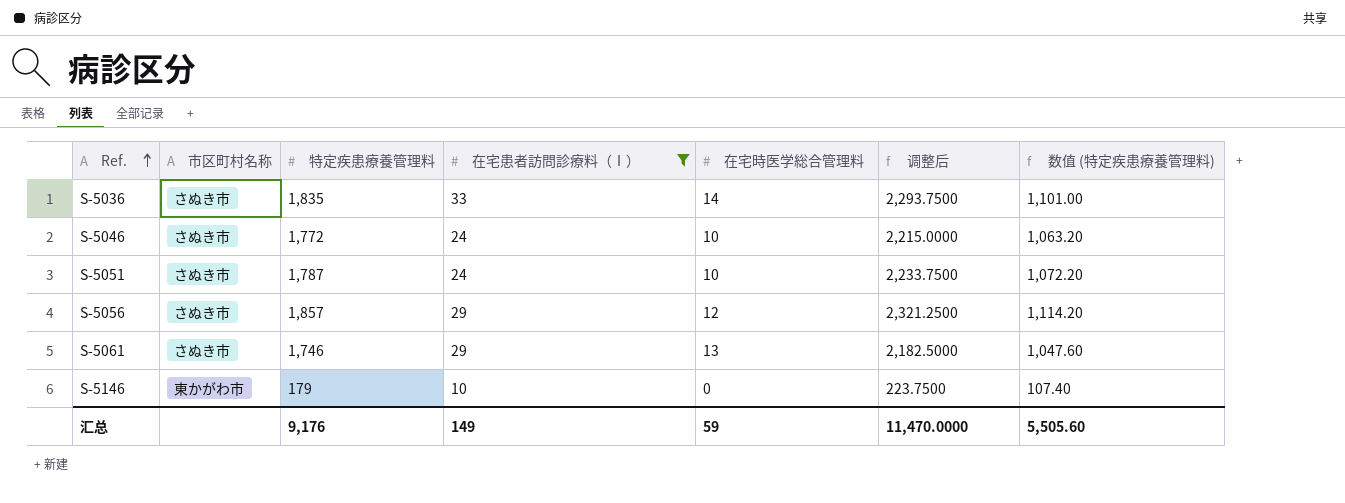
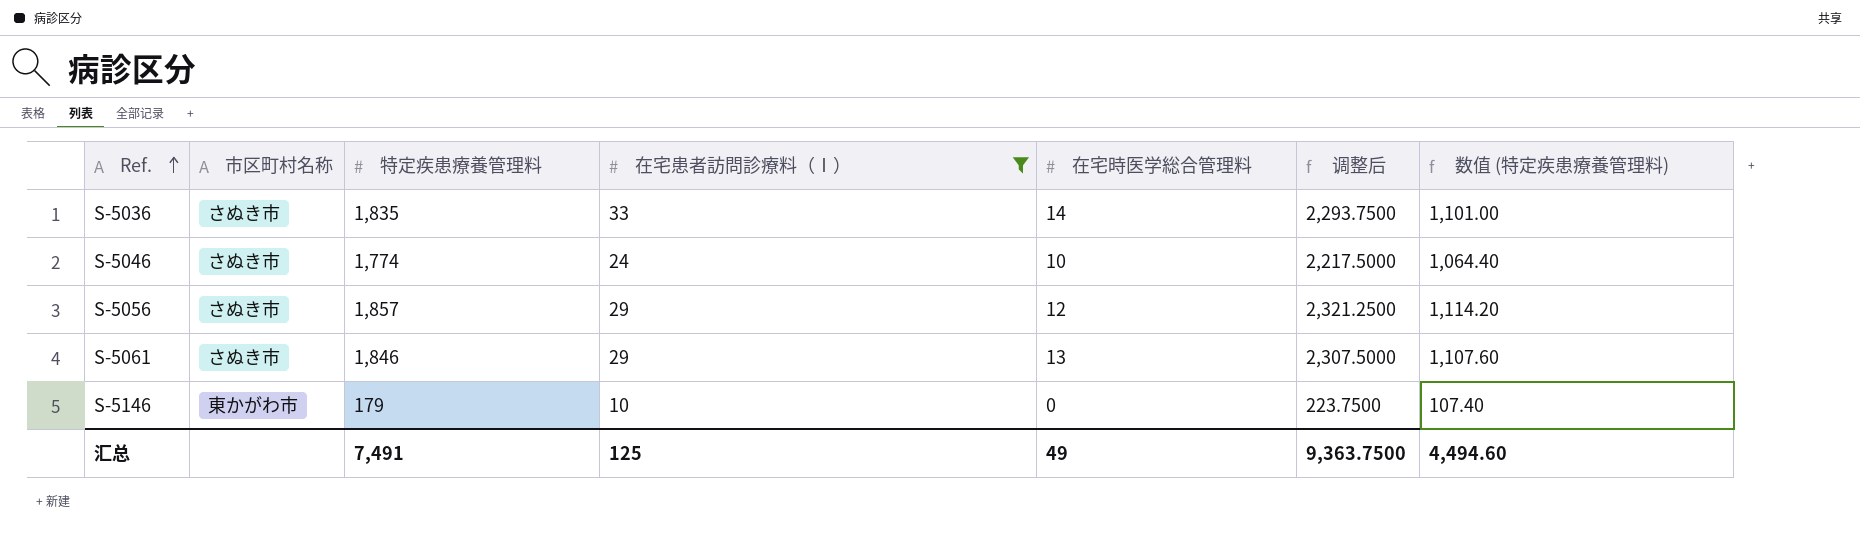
row S-5051: さぬき市 | 1,787 | 24 | 10 | 2,233.7500 | 1,072.20 -> none
S-5046 | 特定疾患療養管理料: 1,772 -> 1,774
S-5046 | 调整后: 2,215.0000 -> 2,217.5000
S-5046 | 数值 (特定疾患療養管理料): 1,063.20 -> 1,064.40
S-5061 | 特定疾患療養管理料: 1,746 -> 1,846
S-5061 | 调整后: 2,182.5000 -> 2,307.5000
S-5061 | 数值 (特定疾患療養管理料): 1,047.60 -> 1,107.60
汇总 | 特定疾患療養管理料: 9,176 -> 7,491
汇总 | 在宅患者訪問診療料（Ⅰ）: 149 -> 125
汇总 | 在宅時医学総合管理料: 59 -> 49
汇总 | 调整后: 11,470.0000 -> 9,363.7500
汇总 | 数值 (特定疾患療養管理料): 5,505.60 -> 4,494.60

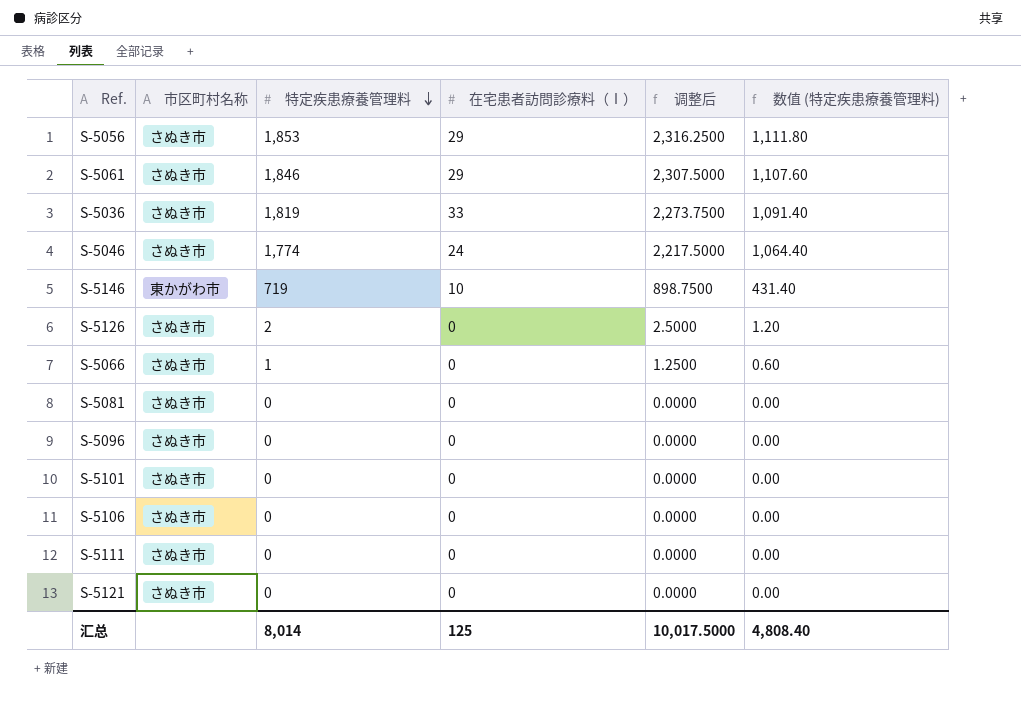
filter: 在宅患者訪問診療料（Ⅰ） != 0 -> none
row order: Ref. ascending -> 特定疾患療養管理料 descending
column 在宅時医学総合管理料 | position: 5 -> none
S-5056 | 特定疾患療養管理料: 1,857 -> 1,853
S-5056 | 调整后: 2,321.2500 -> 2,316.2500
S-5056 | 数值 (特定疾患療養管理料): 1,114.20 -> 1,111.80
S-5036 | 特定疾患療養管理料: 1,835 -> 1,819
S-5036 | 调整后: 2,293.7500 -> 2,273.7500
S-5036 | 数值 (特定疾患療養管理料): 1,101.00 -> 1,091.40
S-5146 | 特定疾患療養管理料: 179 -> 719
S-5146 | 调整后: 223.7500 -> 898.7500
S-5146 | 数值 (特定疾患療養管理料): 107.40 -> 431.40
汇总 | 特定疾患療養管理料: 7,491 -> 8,014
汇总 | 调整后: 9,363.7500 -> 10,017.5000
汇总 | 数值 (特定疾患療養管理料): 4,494.60 -> 4,808.40

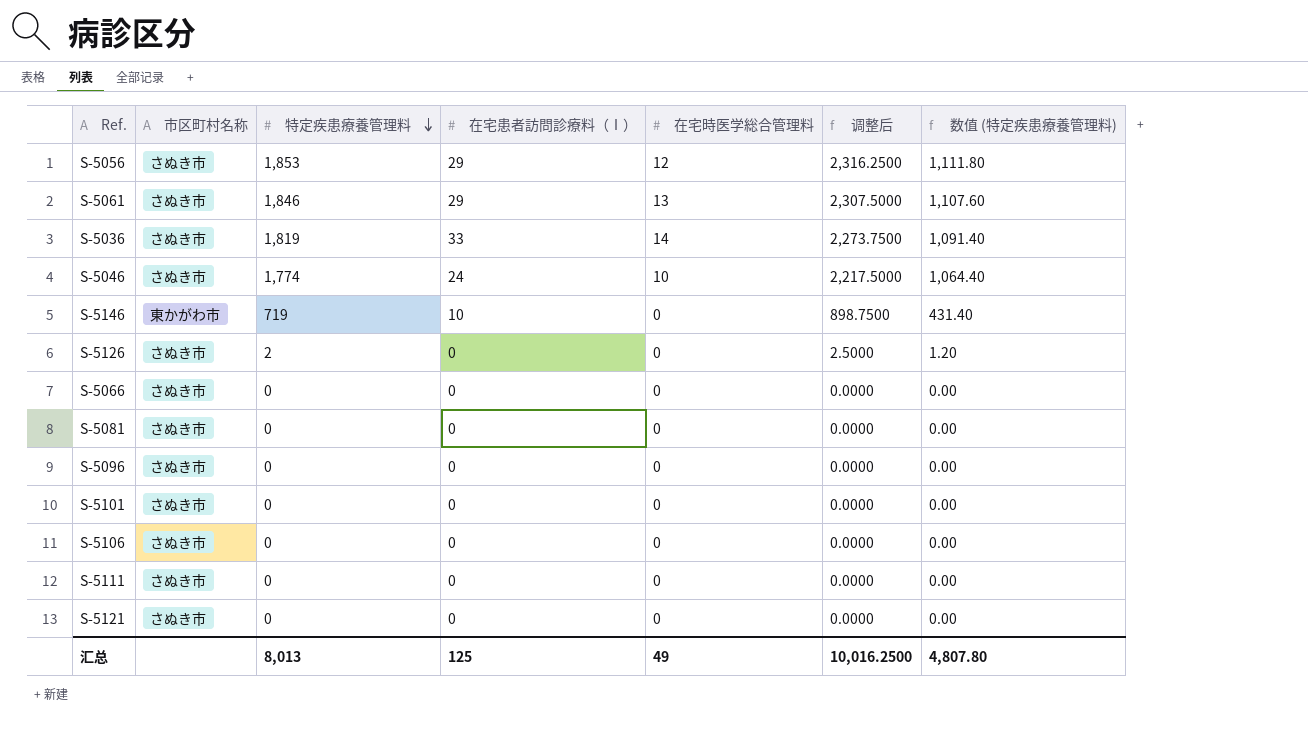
column 在宅時医学総合管理料 | position: none -> 5
S-5066 | 特定疾患療養管理料: 1 -> 0
S-5066 | 调整后: 1.2500 -> 0.0000
S-5066 | 数值 (特定疾患療養管理料): 0.60 -> 0.00
汇总 | 特定疾患療養管理料: 8,014 -> 8,013
汇总 | 调整后: 10,017.5000 -> 10,016.2500
汇总 | 数值 (特定疾患療養管理料): 4,808.40 -> 4,807.80

